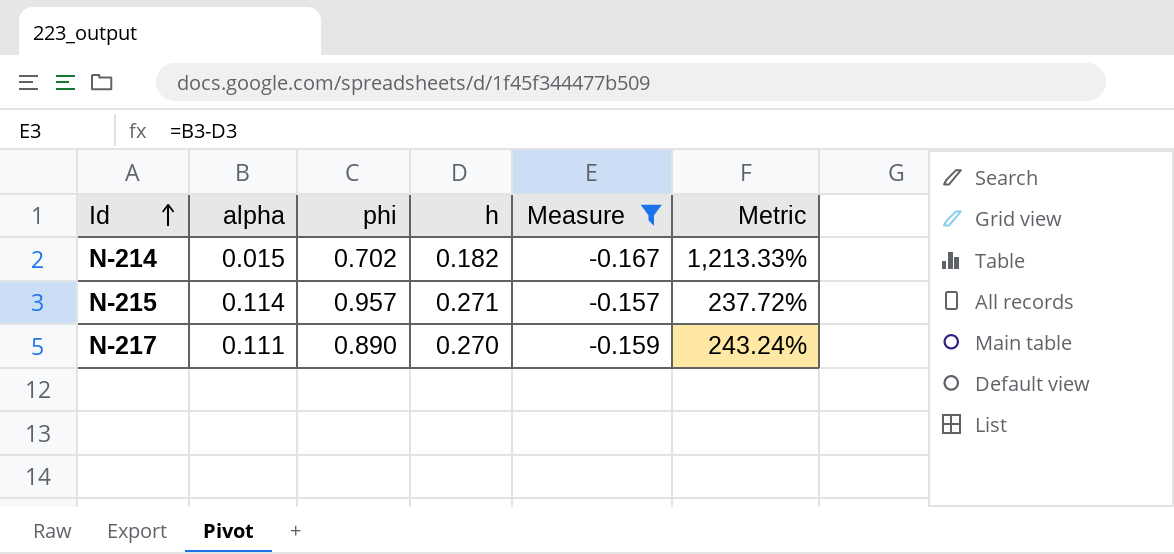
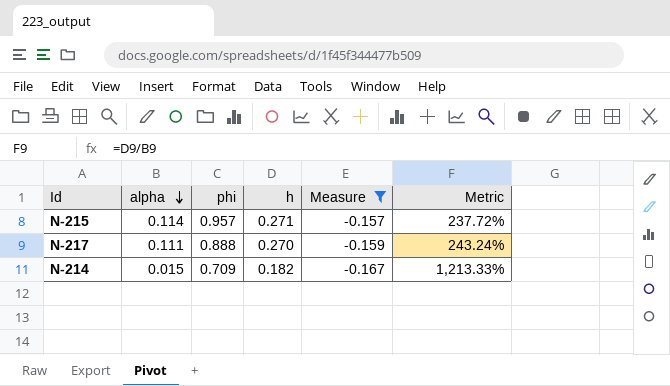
row order: Id ascending -> alpha descending
N-217 | phi: 0.890 -> 0.888
N-214 | phi: 0.702 -> 0.709

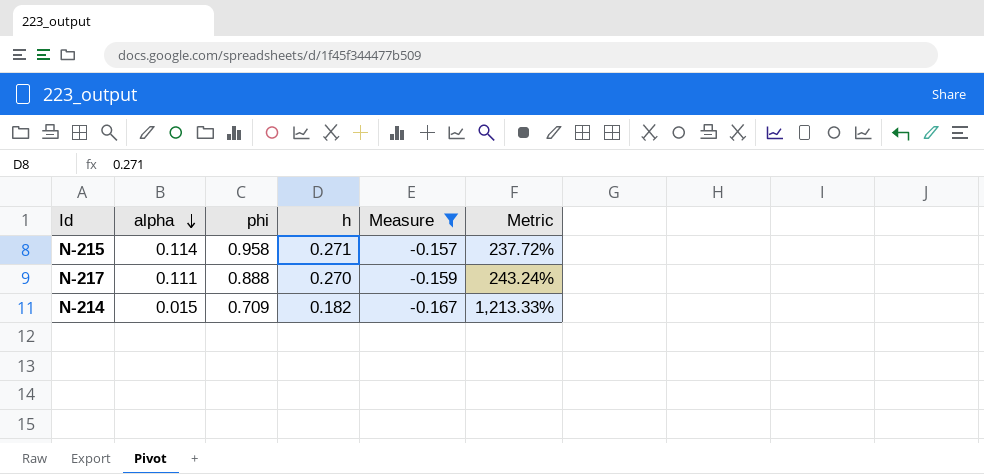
N-215 | phi: 0.957 -> 0.958

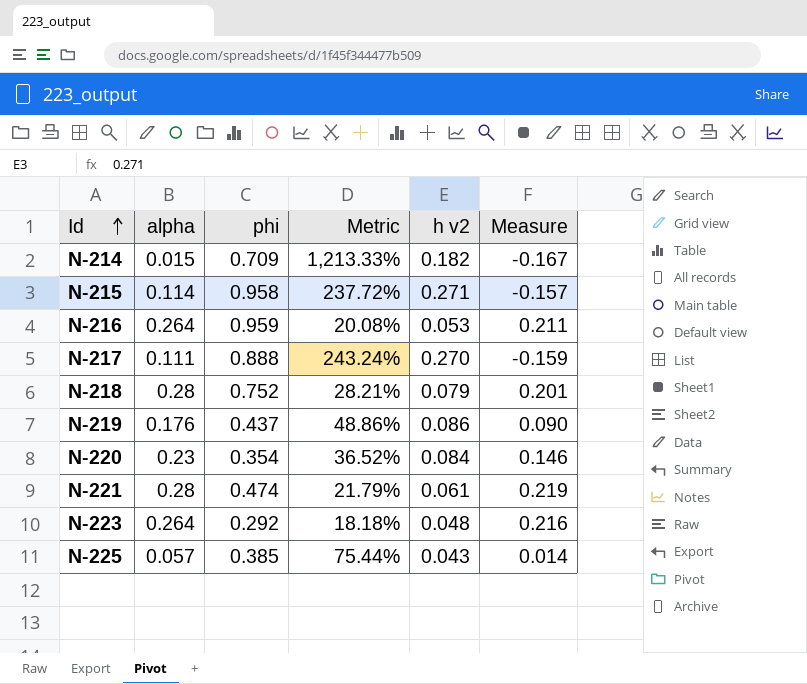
filter: Measure <= -0.157 -> none
row order: alpha descending -> Id ascending
column Metric | position: 6 -> 4
column name: h -> h v2

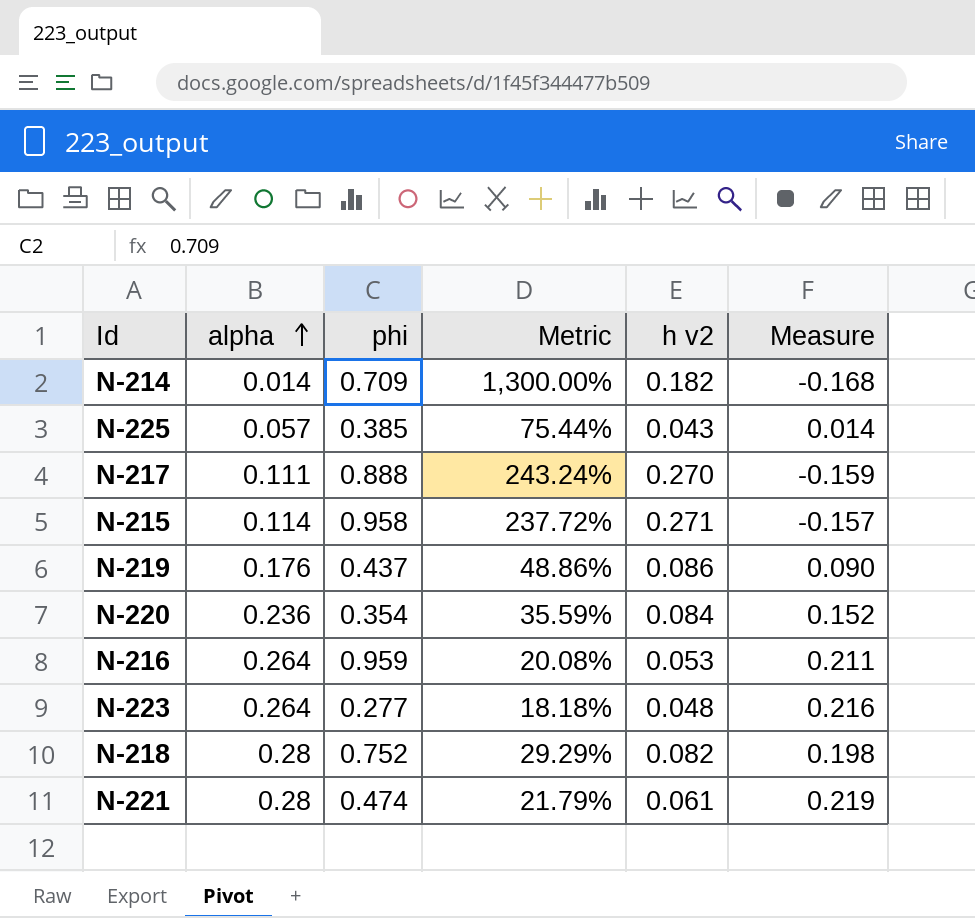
row order: Id ascending -> alpha ascending
N-214 | alpha: 0.015 -> 0.014
N-214 | Metric: 1,213.33% -> 1,300.00%
N-214 | Measure: -0.167 -> -0.168
N-220 | alpha: 0.23 -> 0.236
N-220 | Metric: 36.52% -> 35.59%
N-220 | Measure: 0.146 -> 0.152
N-223 | phi: 0.292 -> 0.277
N-218 | Metric: 28.21% -> 29.29%
N-218 | h v2: 0.079 -> 0.082
N-218 | Measure: 0.201 -> 0.198

